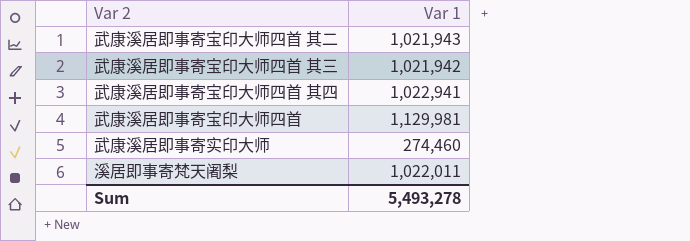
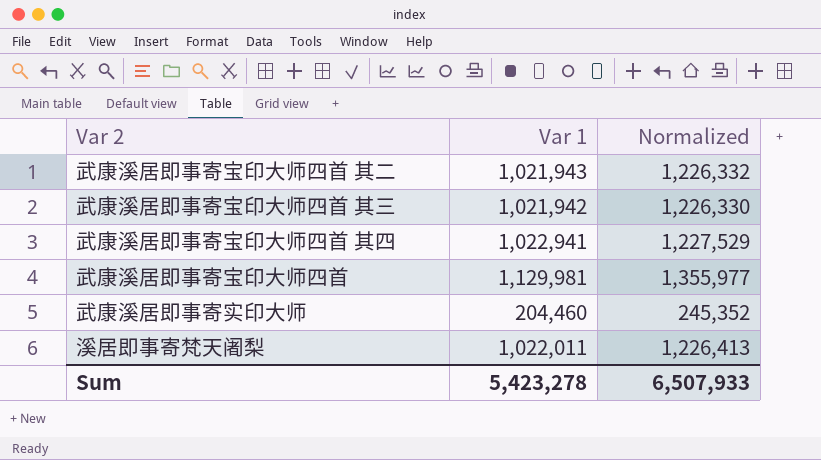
column Normalized | formula: none -> [Var 1] * 1.2
武康溪居即事寄实印大师 | Var 1: 274,460 -> 204,460
Sum | Var 1: 5,493,278 -> 5,423,278

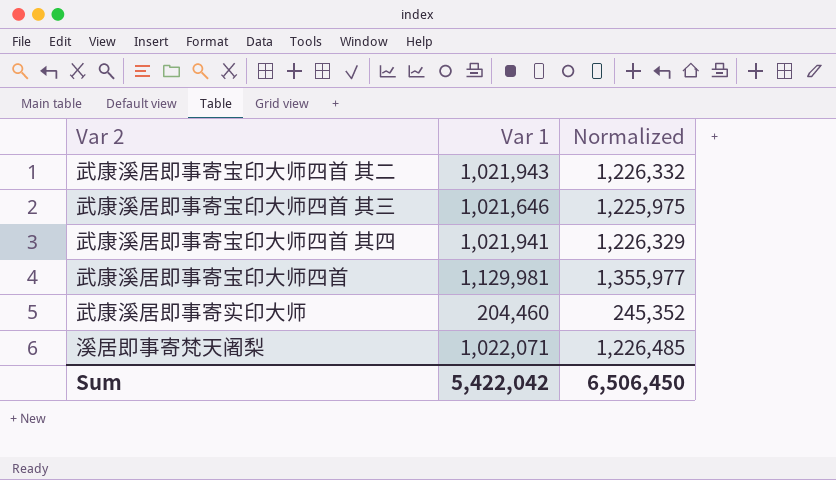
武康溪居即事寄宝印大师四首 其三 | Var 1: 1,021,942 -> 1,021,646
武康溪居即事寄宝印大师四首 其三 | Normalized: 1,226,330 -> 1,225,975
武康溪居即事寄宝印大师四首 其四 | Var 1: 1,022,941 -> 1,021,941
武康溪居即事寄宝印大师四首 其四 | Normalized: 1,227,529 -> 1,226,329
溪居即事寄梵天阇梨 | Var 1: 1,022,011 -> 1,022,071
溪居即事寄梵天阇梨 | Normalized: 1,226,413 -> 1,226,485
Sum | Var 1: 5,423,278 -> 5,422,042
Sum | Normalized: 6,507,933 -> 6,506,450

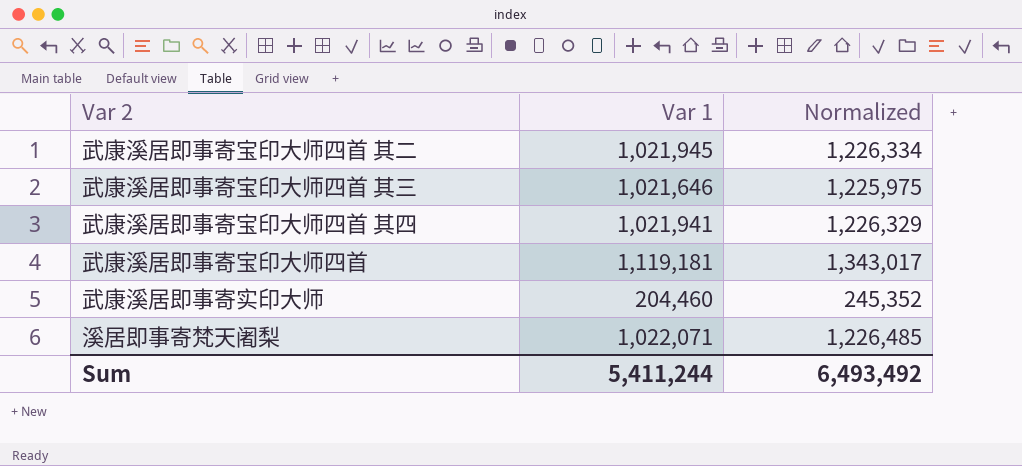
武康溪居即事寄宝印大师四首 其二 | Var 1: 1,021,943 -> 1,021,945
武康溪居即事寄宝印大师四首 其二 | Normalized: 1,226,332 -> 1,226,334
武康溪居即事寄宝印大师四首 | Var 1: 1,129,981 -> 1,119,181
武康溪居即事寄宝印大师四首 | Normalized: 1,355,977 -> 1,343,017
Sum | Var 1: 5,422,042 -> 5,411,244
Sum | Normalized: 6,506,450 -> 6,493,492

